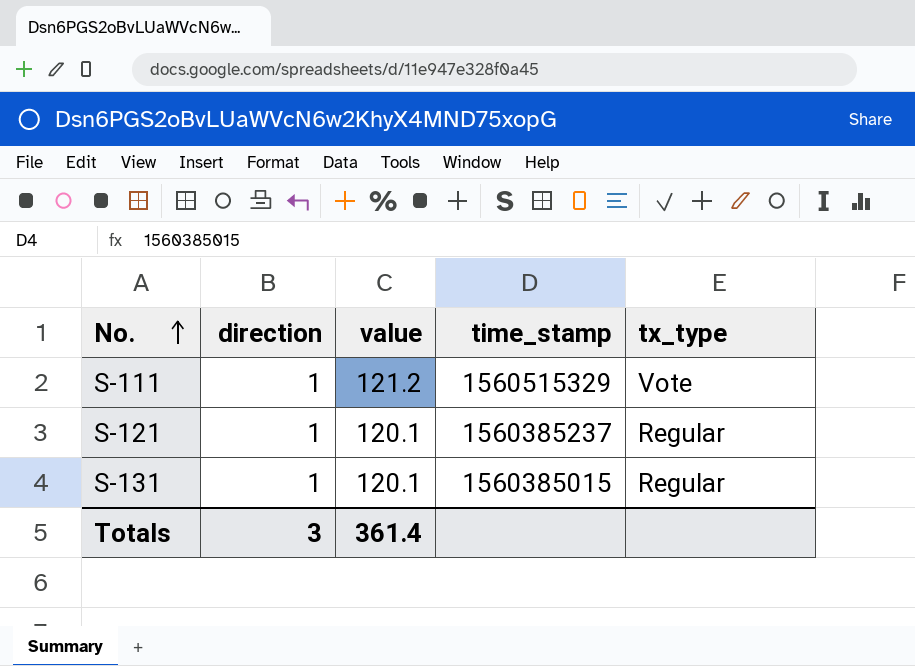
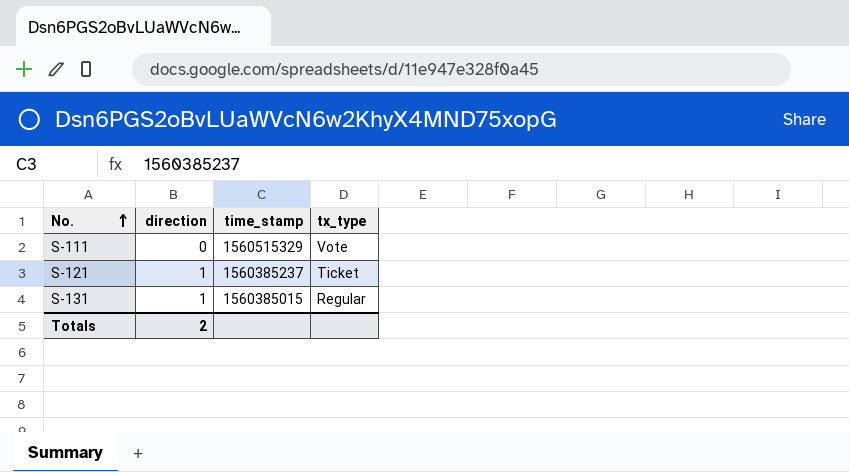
column value | position: 3 -> none
S-111 | direction: 1 -> 0
S-121 | tx_type: Regular -> Ticket
Totals | direction: 3 -> 2

